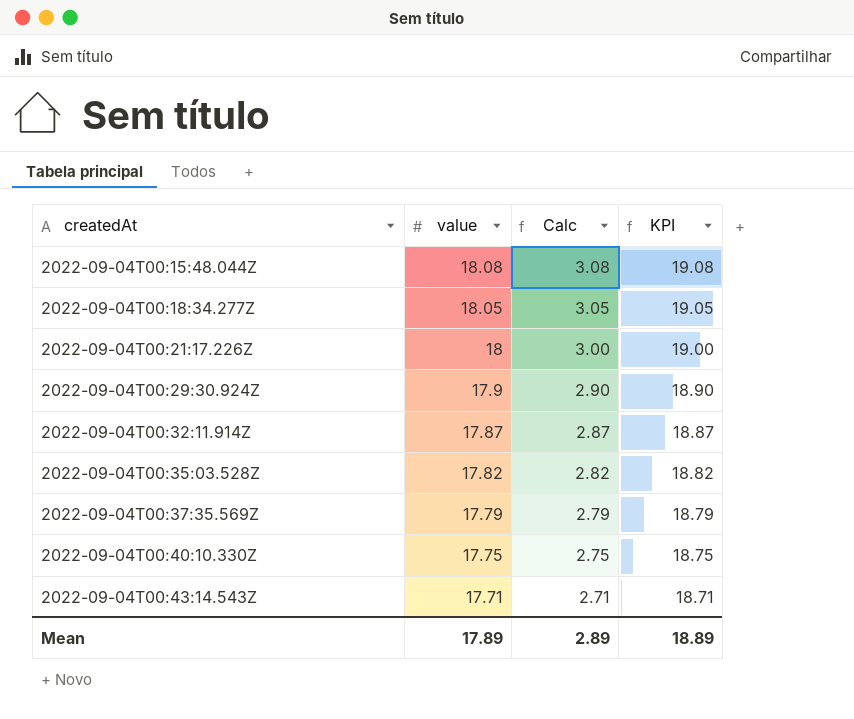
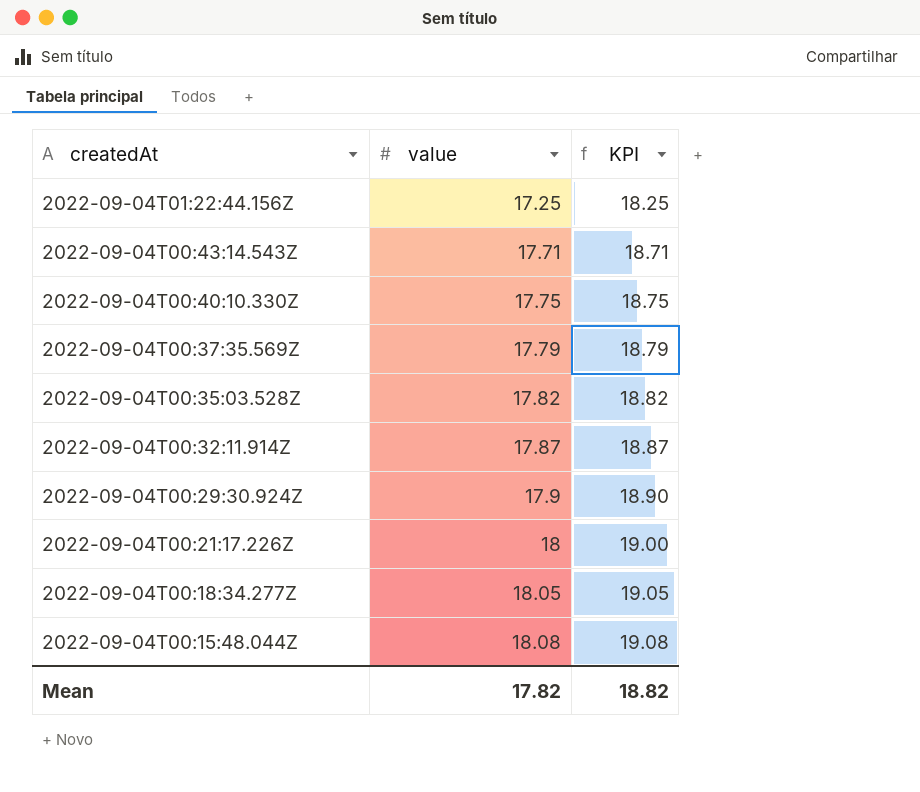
row order: createdAt ascending -> createdAt descending
column Calc | formula: [value] - 15 -> none
row 2022-09-04T01:22:44.156Z: none -> 17.25 | 18.25
Mean | value: 17.89 -> 17.82
Mean | KPI: 18.89 -> 18.82

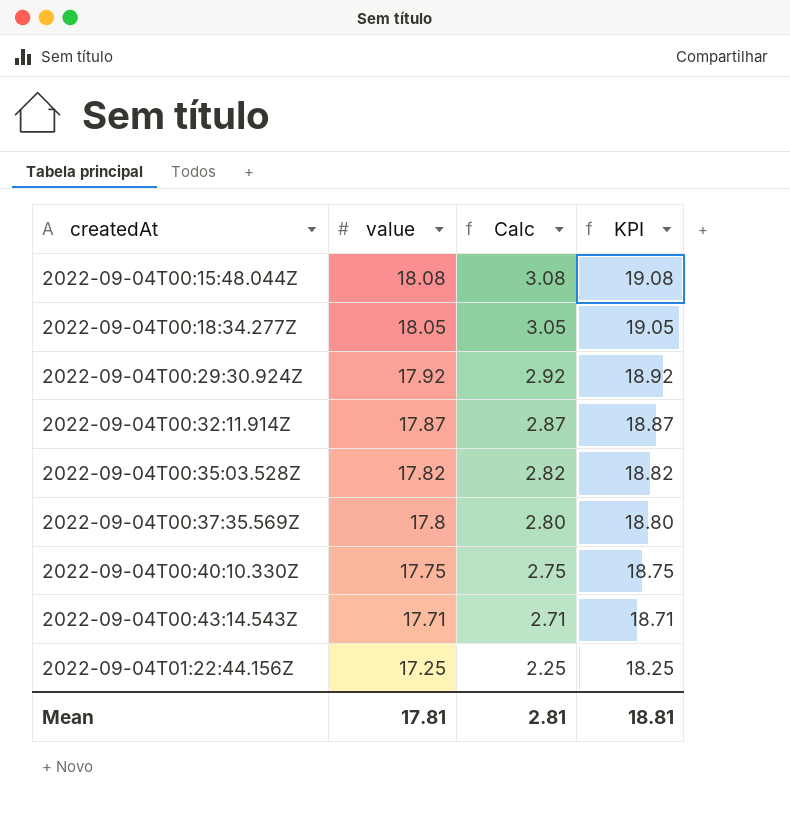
row order: createdAt descending -> createdAt ascending
column Calc | formula: none -> [value] - 15
row 2022-09-04T00:21:17.226Z: 18 | 19.00 -> none
2022-09-04T00:29:30.924Z | value: 17.9 -> 17.92
2022-09-04T00:29:30.924Z | KPI: 18.90 -> 18.92
2022-09-04T00:37:35.569Z | value: 17.79 -> 17.8
2022-09-04T00:37:35.569Z | KPI: 18.79 -> 18.80
Mean | value: 17.82 -> 17.81
Mean | KPI: 18.82 -> 18.81

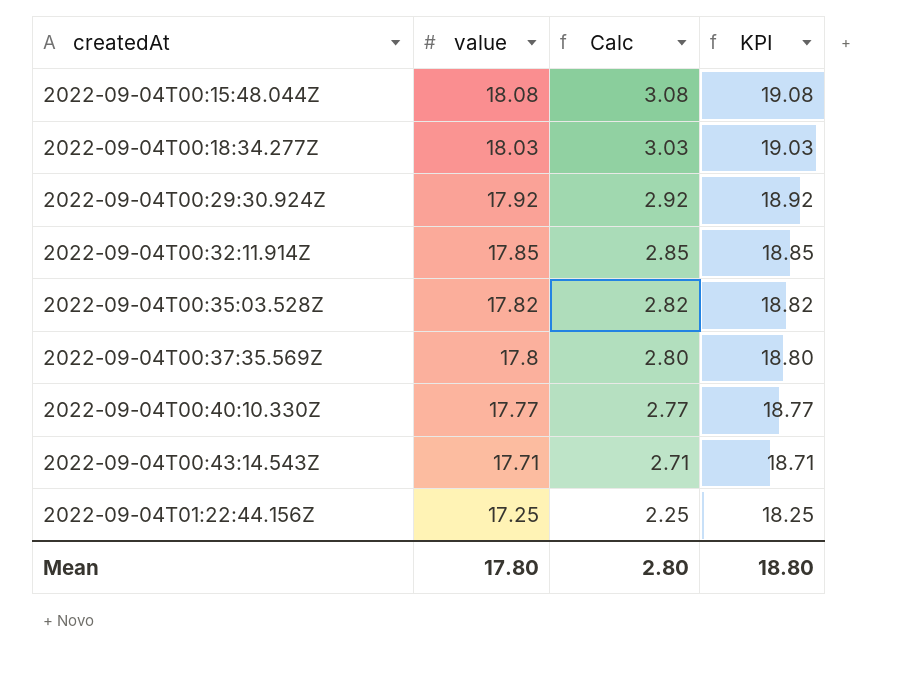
2022-09-04T00:18:34.277Z | value: 18.05 -> 18.03
2022-09-04T00:18:34.277Z | Calc: 3.05 -> 3.03
2022-09-04T00:18:34.277Z | KPI: 19.05 -> 19.03
2022-09-04T00:32:11.914Z | value: 17.87 -> 17.85
2022-09-04T00:32:11.914Z | Calc: 2.87 -> 2.85
2022-09-04T00:32:11.914Z | KPI: 18.87 -> 18.85
2022-09-04T00:40:10.330Z | value: 17.75 -> 17.77
2022-09-04T00:40:10.330Z | Calc: 2.75 -> 2.77
2022-09-04T00:40:10.330Z | KPI: 18.75 -> 18.77
Mean | value: 17.81 -> 17.80
Mean | Calc: 2.81 -> 2.80
Mean | KPI: 18.81 -> 18.80

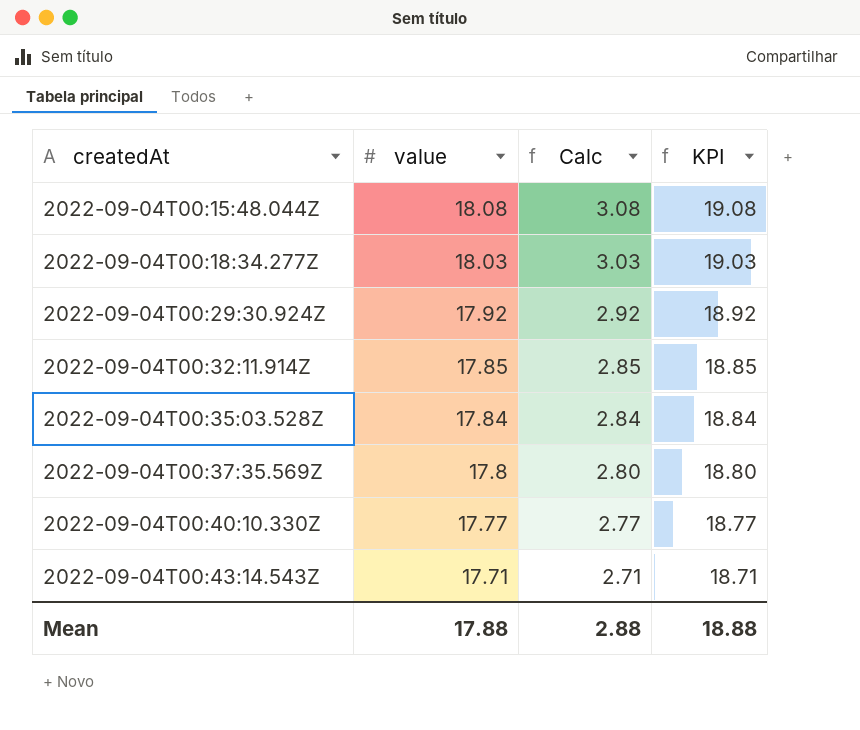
row 2022-09-04T01:22:44.156Z: 17.25 | 2.25 | 18.25 -> none
2022-09-04T00:35:03.528Z | value: 17.82 -> 17.84
2022-09-04T00:35:03.528Z | Calc: 2.82 -> 2.84
2022-09-04T00:35:03.528Z | KPI: 18.82 -> 18.84
Mean | value: 17.80 -> 17.88
Mean | Calc: 2.80 -> 2.88
Mean | KPI: 18.80 -> 18.88

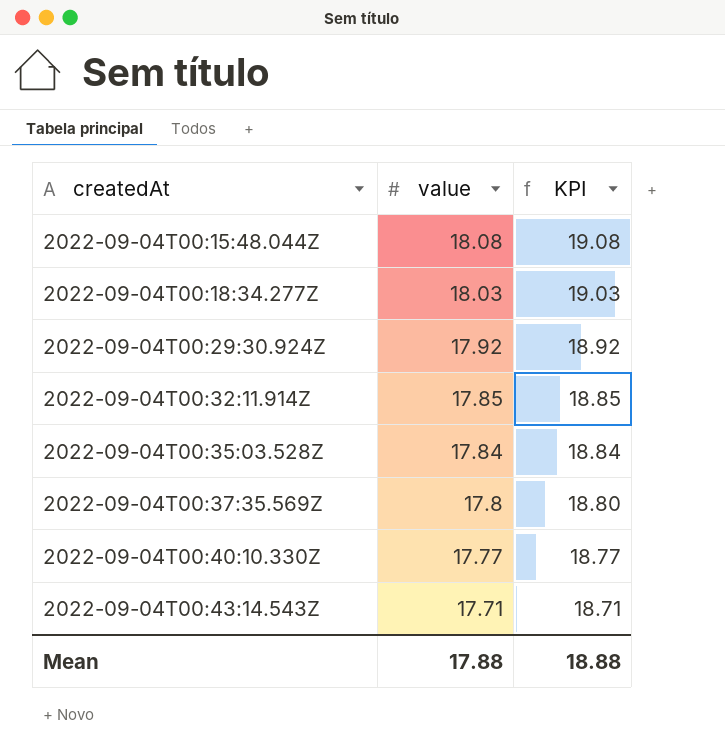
column Calc | formula: [value] - 15 -> none

